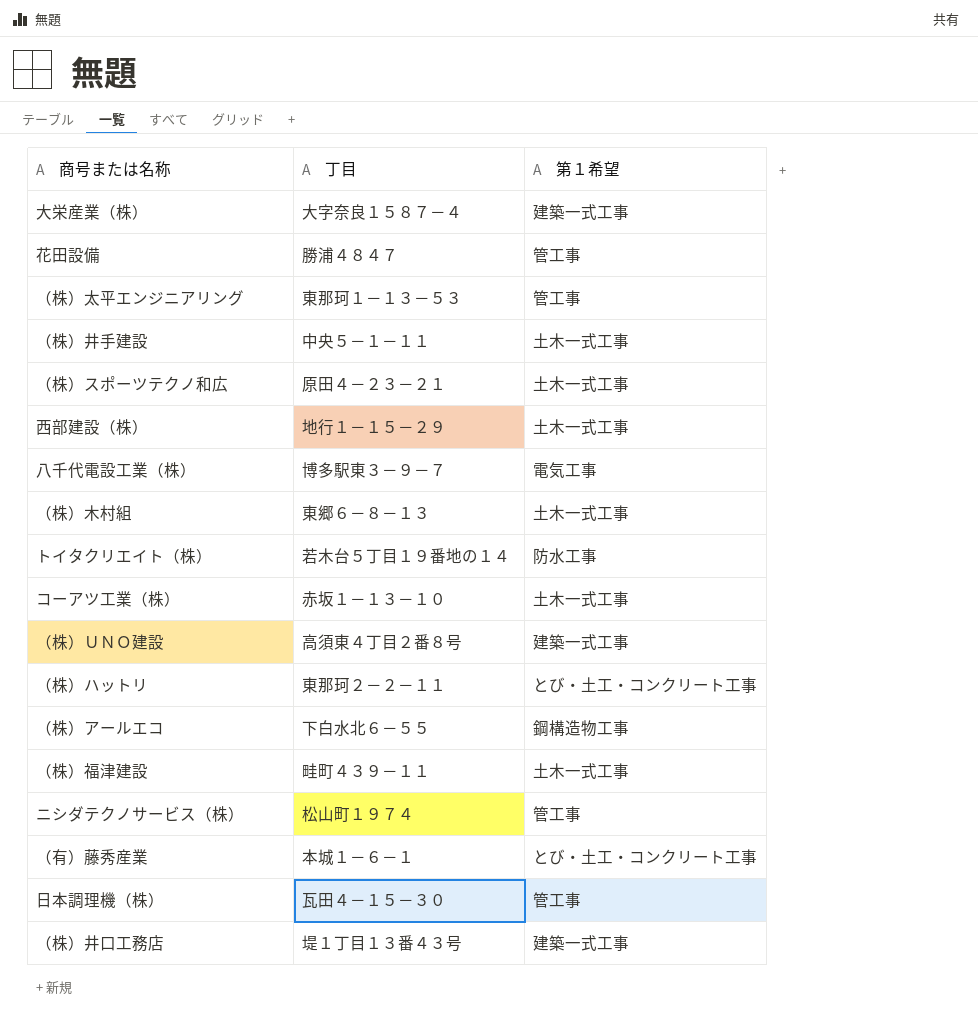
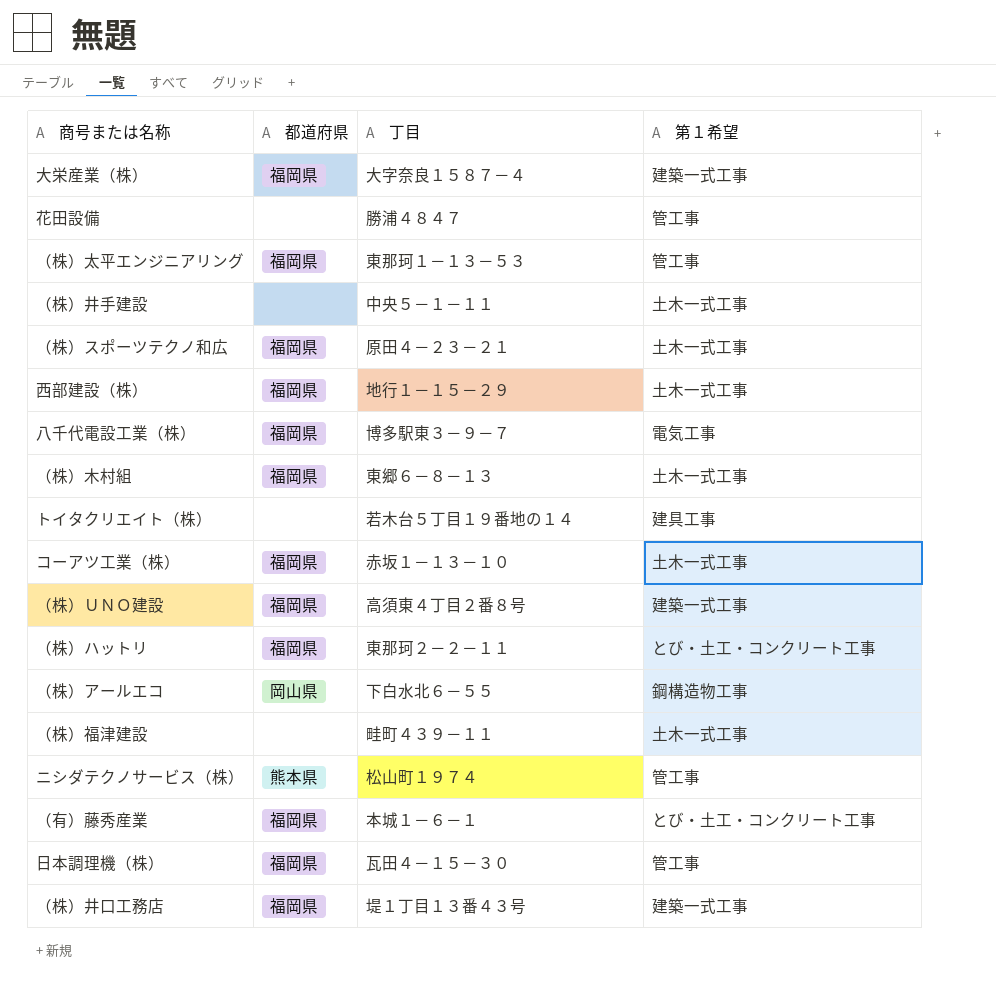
column 都道府県 | position: none -> 2
トイタクリエイト（株） | 第１希望: 防水工事 -> 建具工事

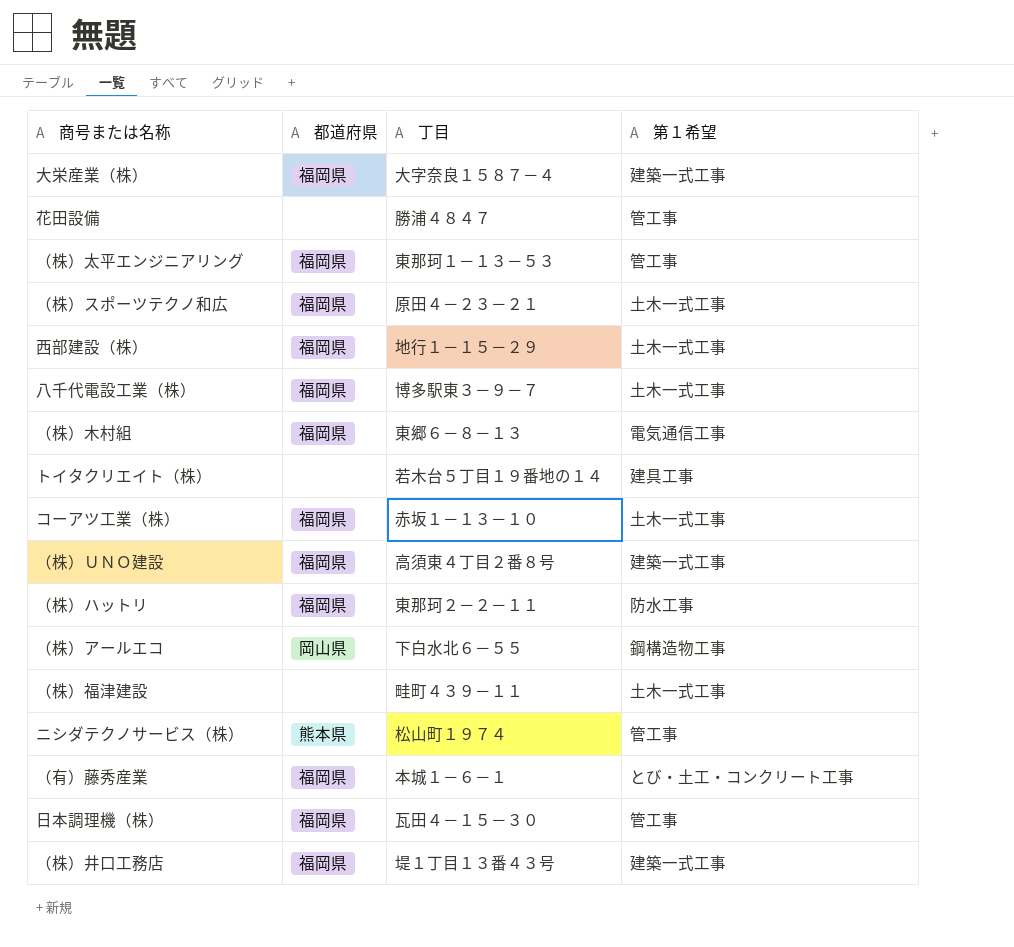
row （株）井手建設: none | 中央５－１－１１ | 土木一式工事 -> none
八千代電設工業（株） | 第１希望: 電気工事 -> 土木一式工事
（株）木村組 | 第１希望: 土木一式工事 -> 電気通信工事
（株）ハットリ | 第１希望: とび・土工・コンクリート工事 -> 防水工事

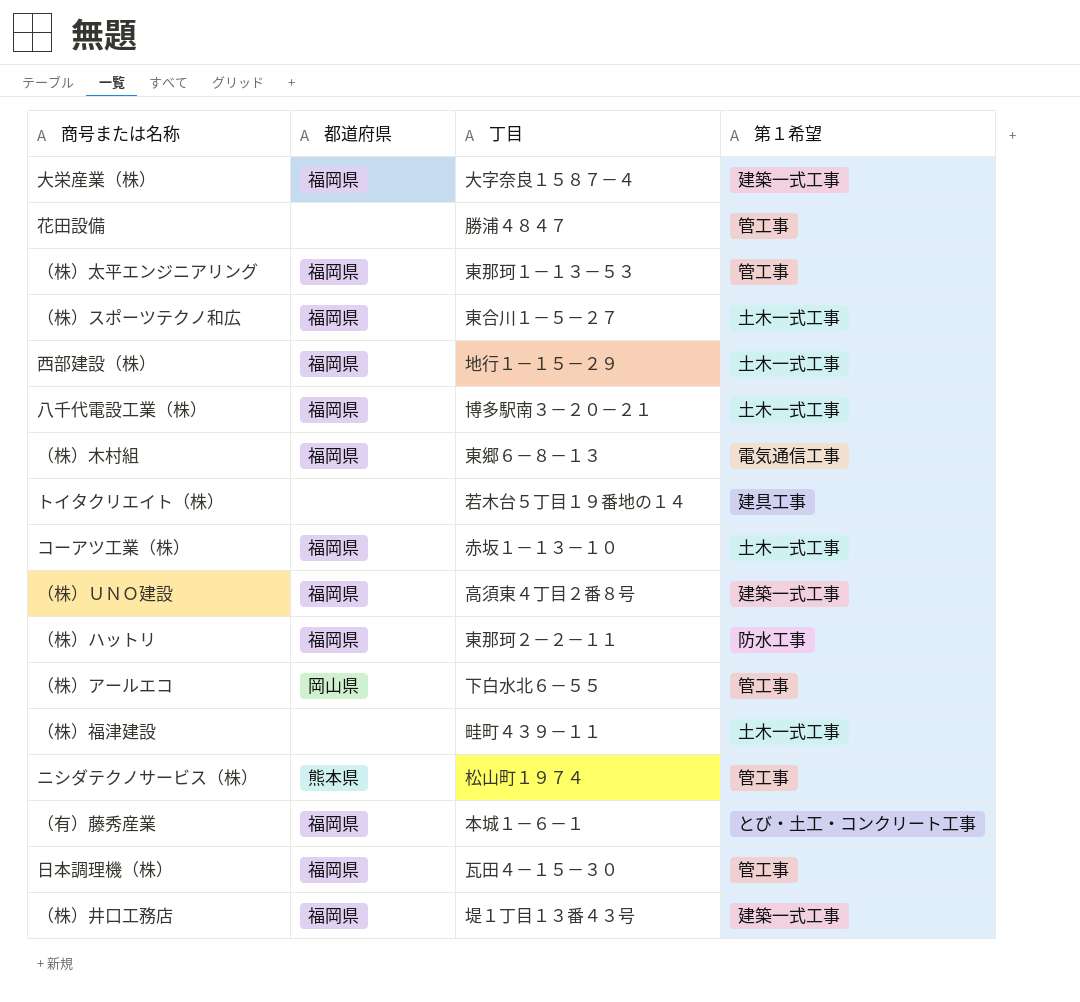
（株）スポーツテクノ和広 | 丁目: 原田４－２３－２１ -> 東合川１－５－２７
八千代電設工業（株） | 丁目: 博多駅東３－９－７ -> 博多駅南３－２０－２１
（株）アールエコ | 第１希望: 鋼構造物工事 -> 管工事

